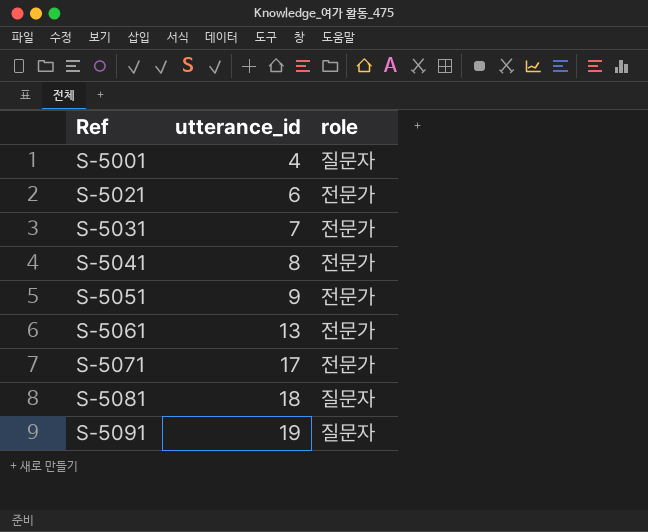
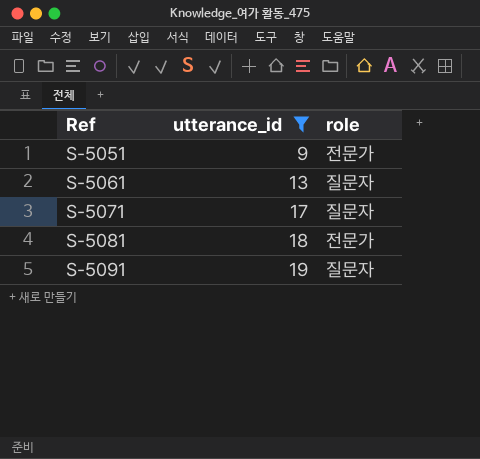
filter: none -> utterance_id >= 9
S-5061 | role: 전문가 -> 질문자
S-5071 | role: 전문가 -> 질문자
S-5081 | role: 질문자 -> 전문가

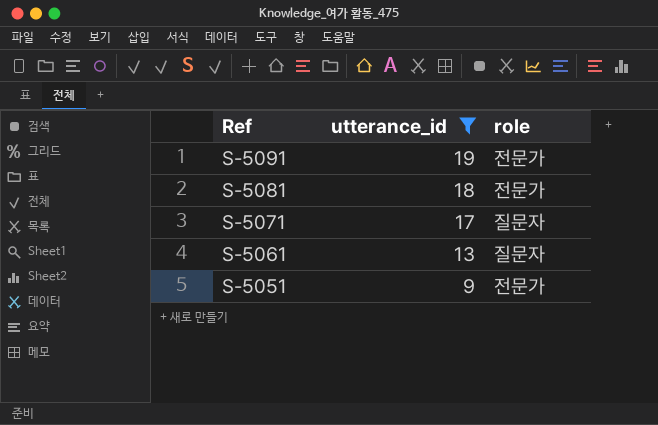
row order: Ref ascending -> Ref descending
S-5091 | role: 질문자 -> 전문가

